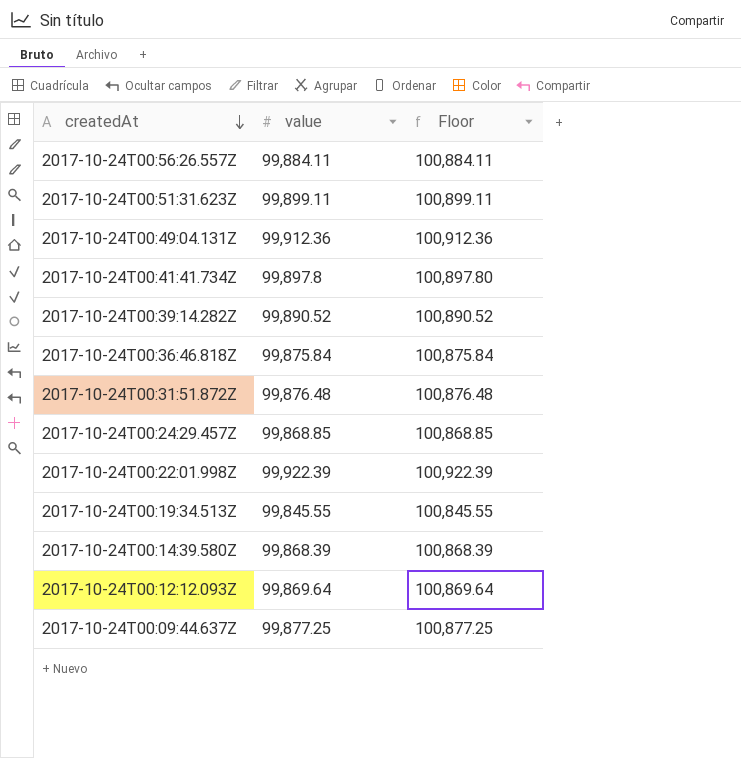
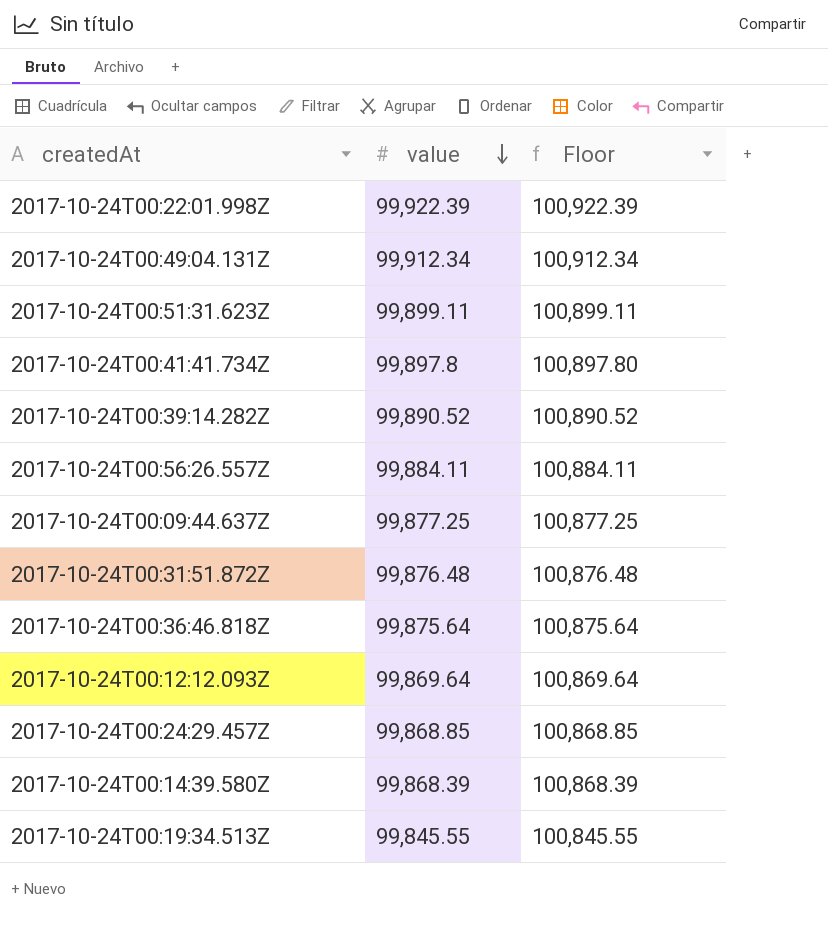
row order: createdAt descending -> value descending
2017-10-24T00:49:04.131Z | value: 99,912.36 -> 99,912.34
2017-10-24T00:49:04.131Z | Floor: 100,912.36 -> 100,912.34
2017-10-24T00:36:46.818Z | value: 99,875.84 -> 99,875.64
2017-10-24T00:36:46.818Z | Floor: 100,875.84 -> 100,875.64

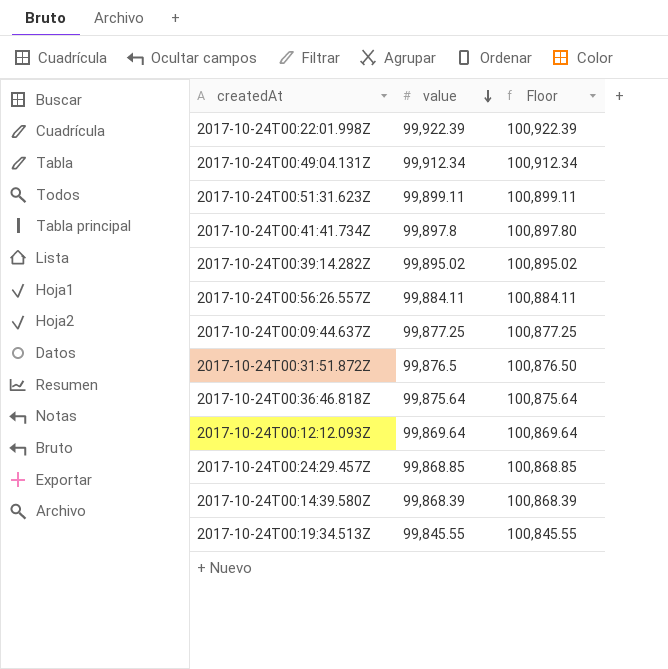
2017-10-24T00:39:14.282Z | value: 99,890.52 -> 99,895.02
2017-10-24T00:39:14.282Z | Floor: 100,890.52 -> 100,895.02
2017-10-24T00:31:51.872Z | value: 99,876.48 -> 99,876.5
2017-10-24T00:31:51.872Z | Floor: 100,876.48 -> 100,876.50

